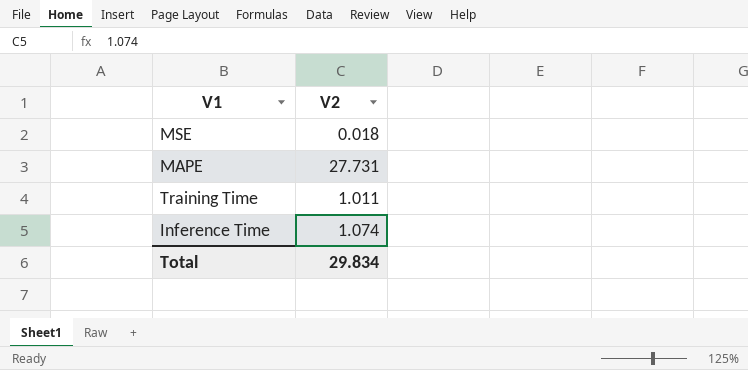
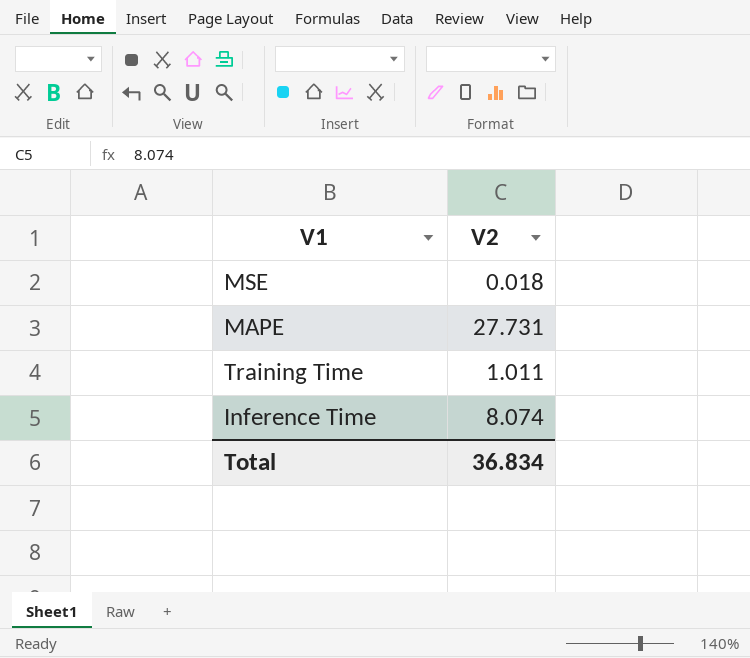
Inference Time | V2: 1.074 -> 8.074
Total | V2: 29.834 -> 36.834

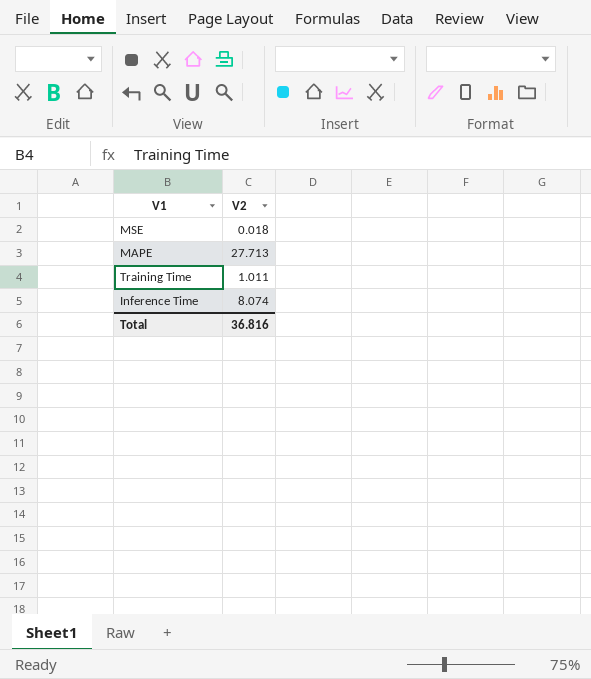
MAPE | V2: 27.731 -> 27.713
Total | V2: 36.834 -> 36.816

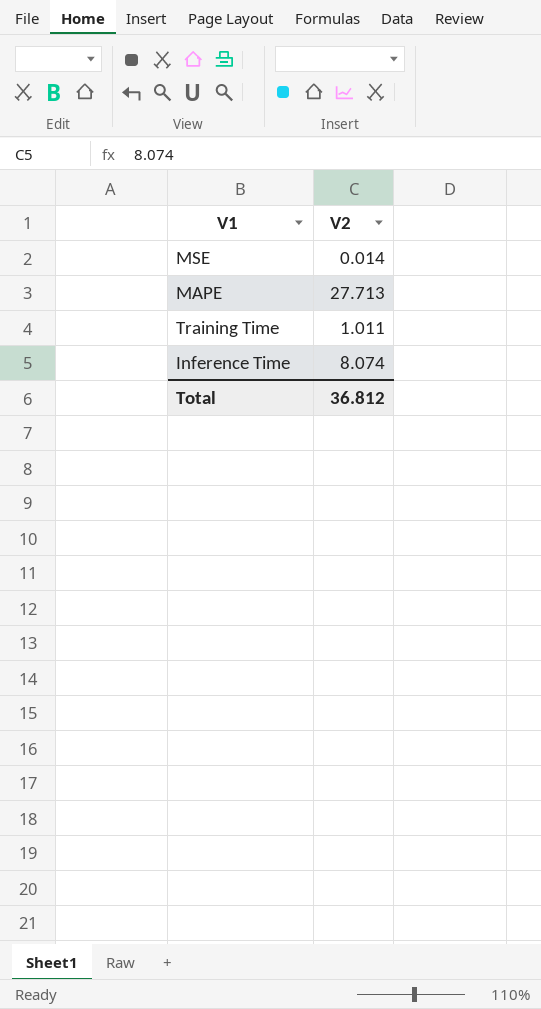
MSE | V2: 0.018 -> 0.014
Total | V2: 36.816 -> 36.812

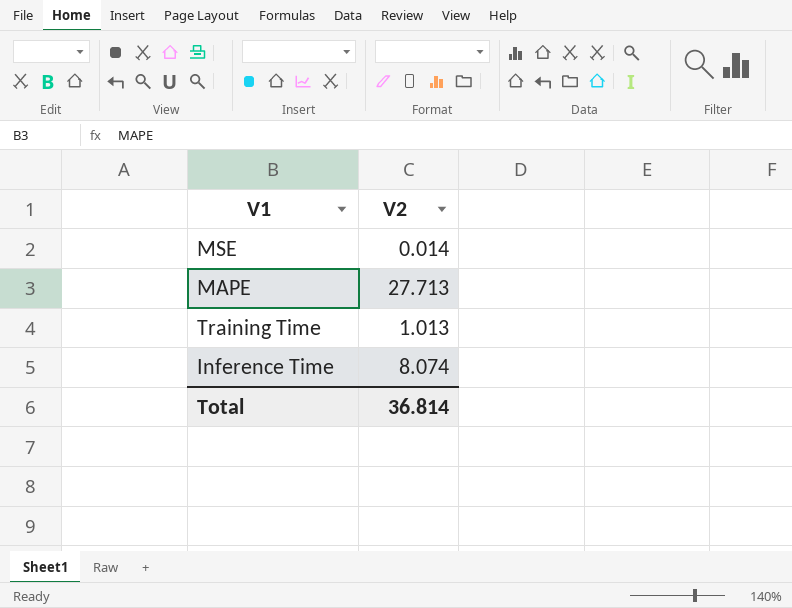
Training Time | V2: 1.011 -> 1.013
Total | V2: 36.812 -> 36.814

